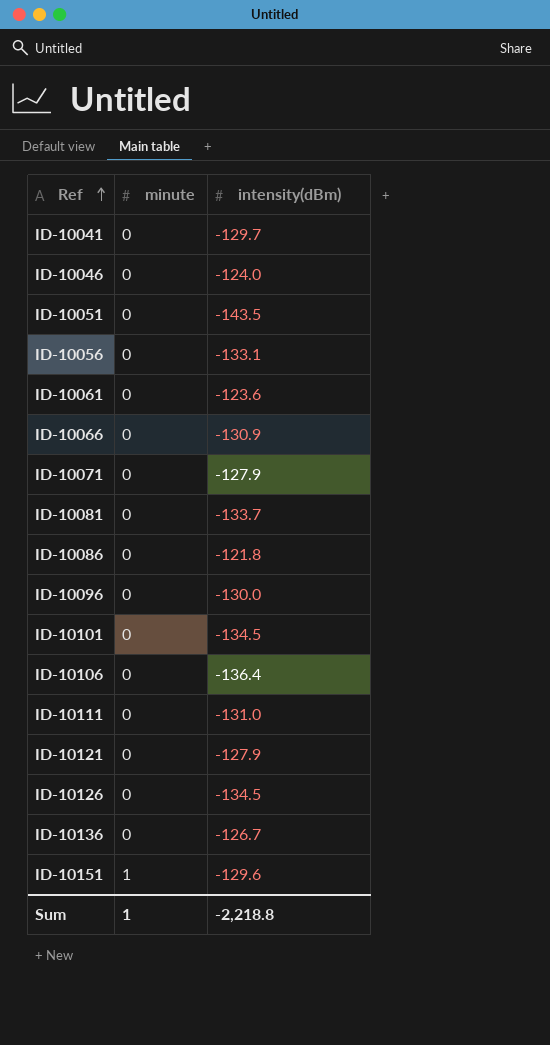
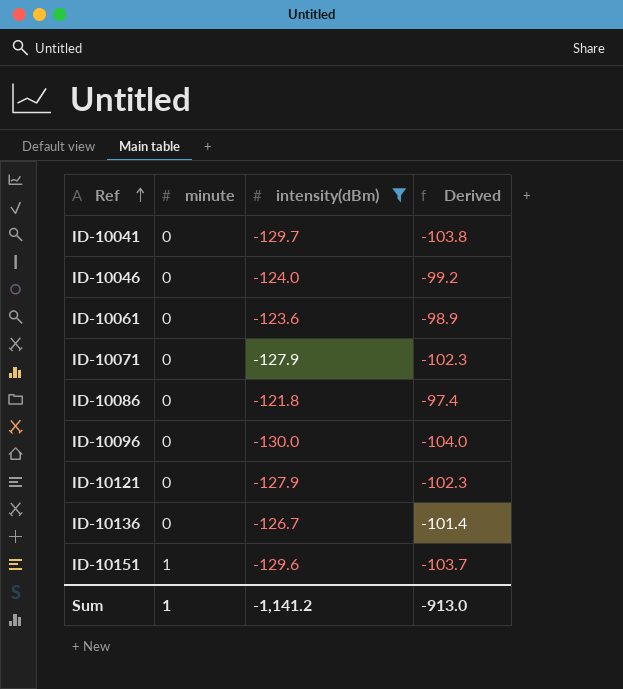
filter: none -> intensity(dBm) >= -130.0
column Derived | formula: none -> [intensity(dBm)] * 0.8
Sum | intensity(dBm): -2,218.8 -> -1,141.2

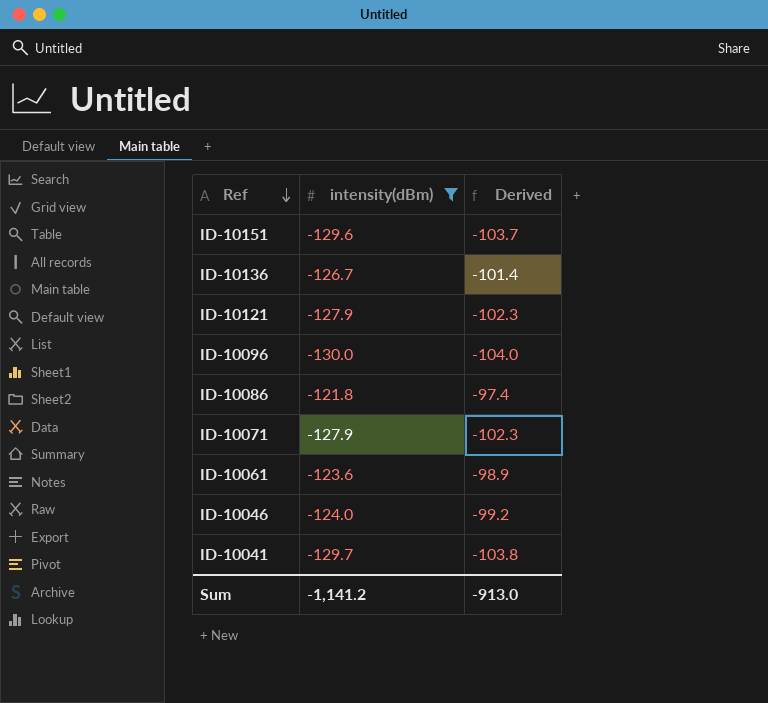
row order: Ref ascending -> Ref descending
column minute | position: 2 -> none

